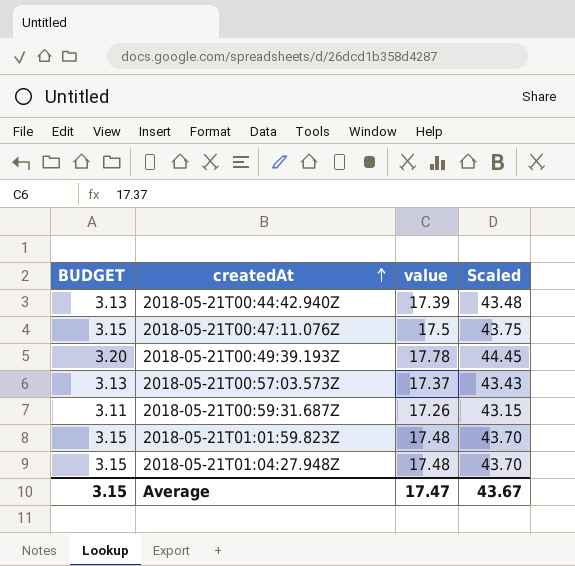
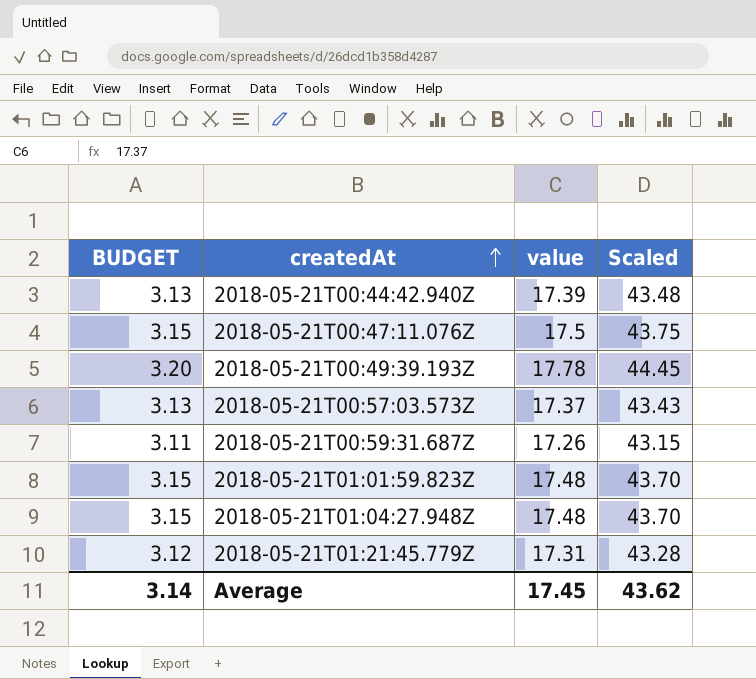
row 2018-05-21T01:21:45.779Z: none -> 3.12 | 17.31 | 43.28
Average | BUDGET: 3.15 -> 3.14
Average | value: 17.47 -> 17.45
Average | Scaled: 43.67 -> 43.62

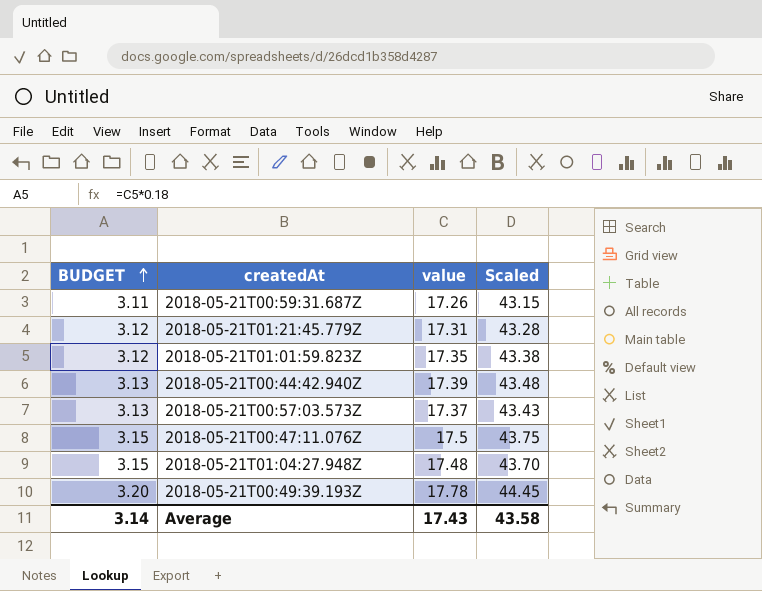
row order: createdAt ascending -> BUDGET ascending
2018-05-21T01:01:59.823Z | BUDGET: 3.15 -> 3.12
2018-05-21T01:01:59.823Z | value: 17.48 -> 17.35
2018-05-21T01:01:59.823Z | Scaled: 43.70 -> 43.38
Average | value: 17.45 -> 17.43
Average | Scaled: 43.62 -> 43.58

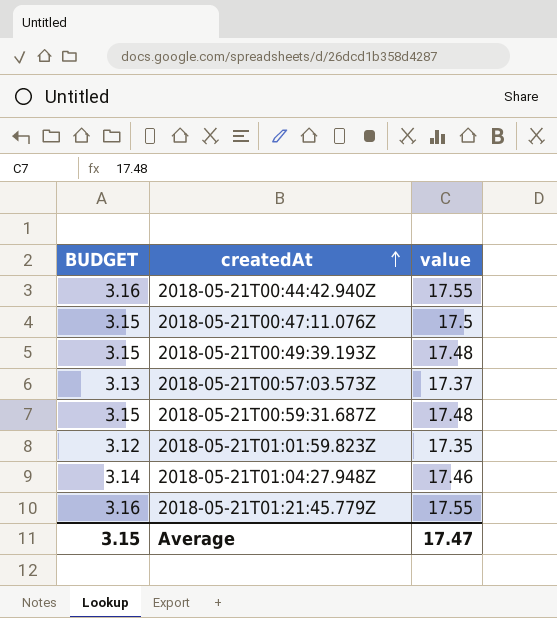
row order: BUDGET ascending -> createdAt ascending
column Scaled | formula: [value] * 2.5 -> none
2018-05-21T00:44:42.940Z | BUDGET: 3.13 -> 3.16
2018-05-21T00:44:42.940Z | value: 17.39 -> 17.55
2018-05-21T00:49:39.193Z | BUDGET: 3.20 -> 3.15
2018-05-21T00:49:39.193Z | value: 17.78 -> 17.48
2018-05-21T00:59:31.687Z | BUDGET: 3.11 -> 3.15
2018-05-21T00:59:31.687Z | value: 17.26 -> 17.48
2018-05-21T01:04:27.948Z | BUDGET: 3.15 -> 3.14
2018-05-21T01:04:27.948Z | value: 17.48 -> 17.46
2018-05-21T01:21:45.779Z | BUDGET: 3.12 -> 3.16
2018-05-21T01:21:45.779Z | value: 17.31 -> 17.55
Average | BUDGET: 3.14 -> 3.15
Average | value: 17.43 -> 17.47

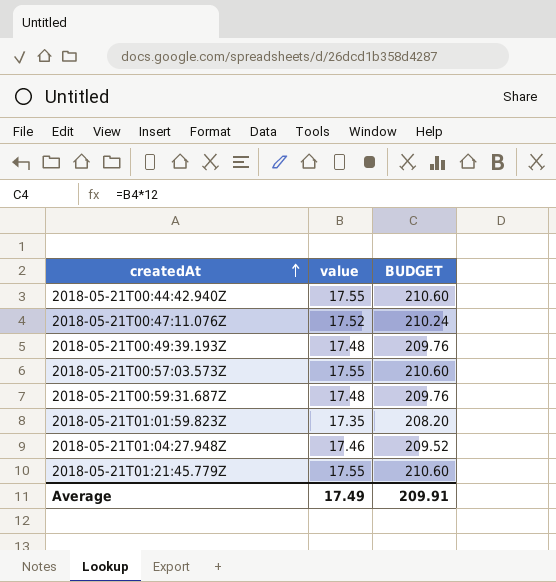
column BUDGET | formula: [value] * 0.18 -> [value] * 12
column BUDGET | position: 1 -> 3
2018-05-21T00:47:11.076Z | value: 17.5 -> 17.52
2018-05-21T00:57:03.573Z | value: 17.37 -> 17.55
Average | value: 17.47 -> 17.49
Average | BUDGET: 3.15 -> 209.91

